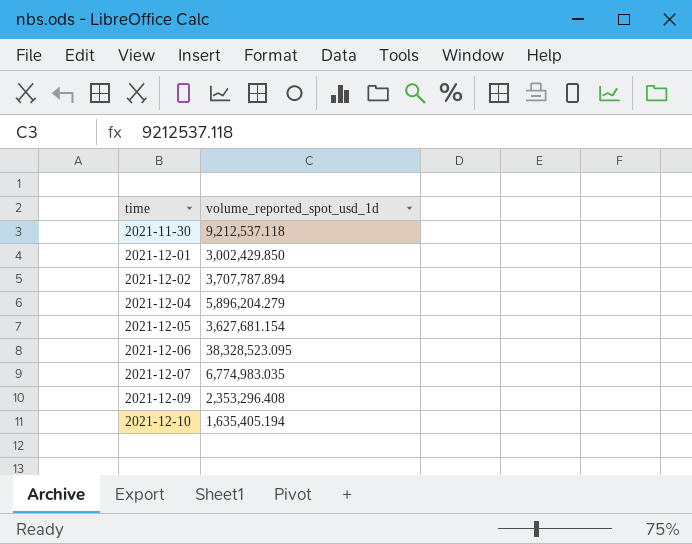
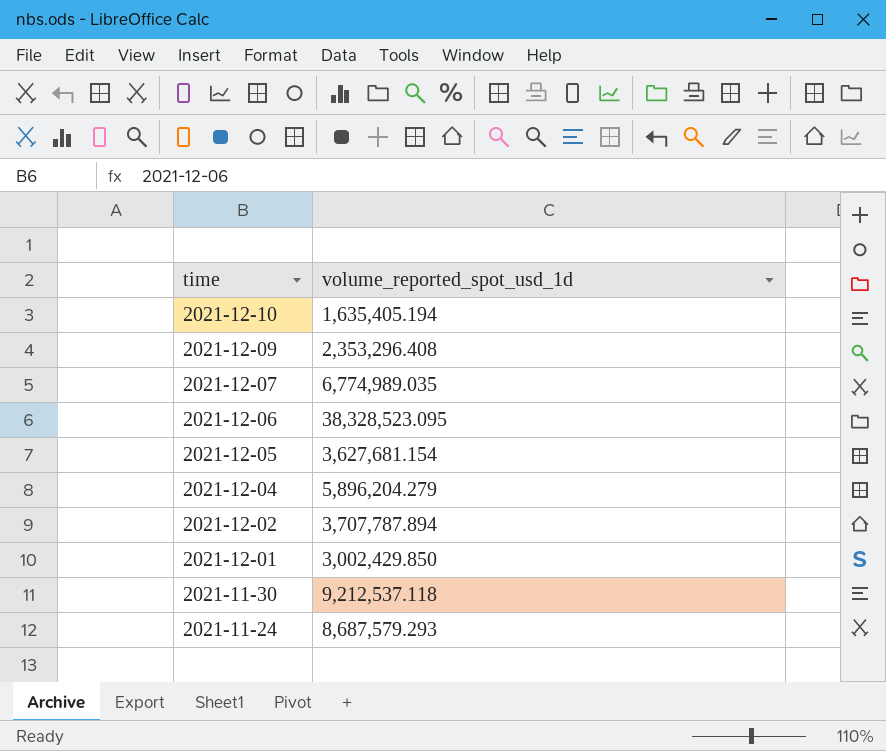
row order: time ascending -> time descending
2021-12-07 | volume_reported_spot_usd_1d: 6,774,983.035 -> 6,774,989.035
row 2021-11-24: none -> 8,687,579.293

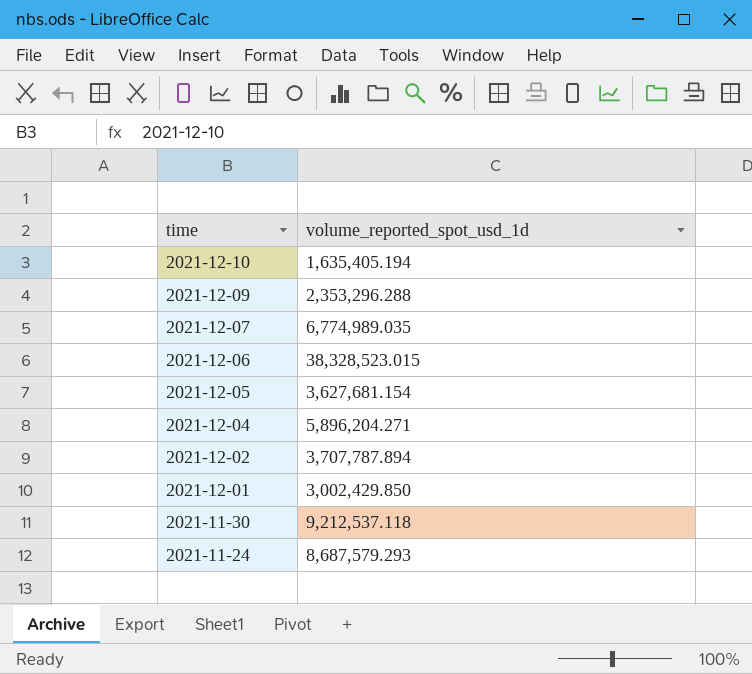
2021-12-09 | volume_reported_spot_usd_1d: 2,353,296.408 -> 2,353,296.288
2021-12-06 | volume_reported_spot_usd_1d: 38,328,523.095 -> 38,328,523.015
2021-12-04 | volume_reported_spot_usd_1d: 5,896,204.279 -> 5,896,204.271

